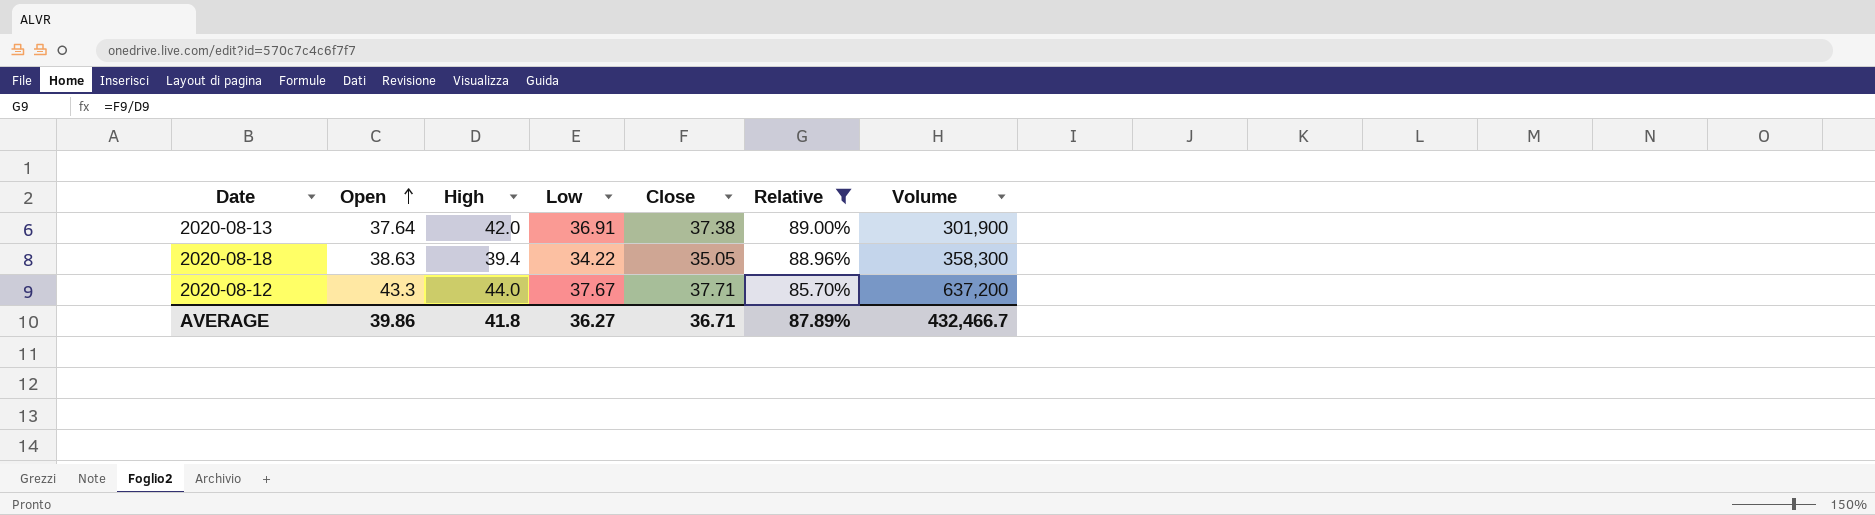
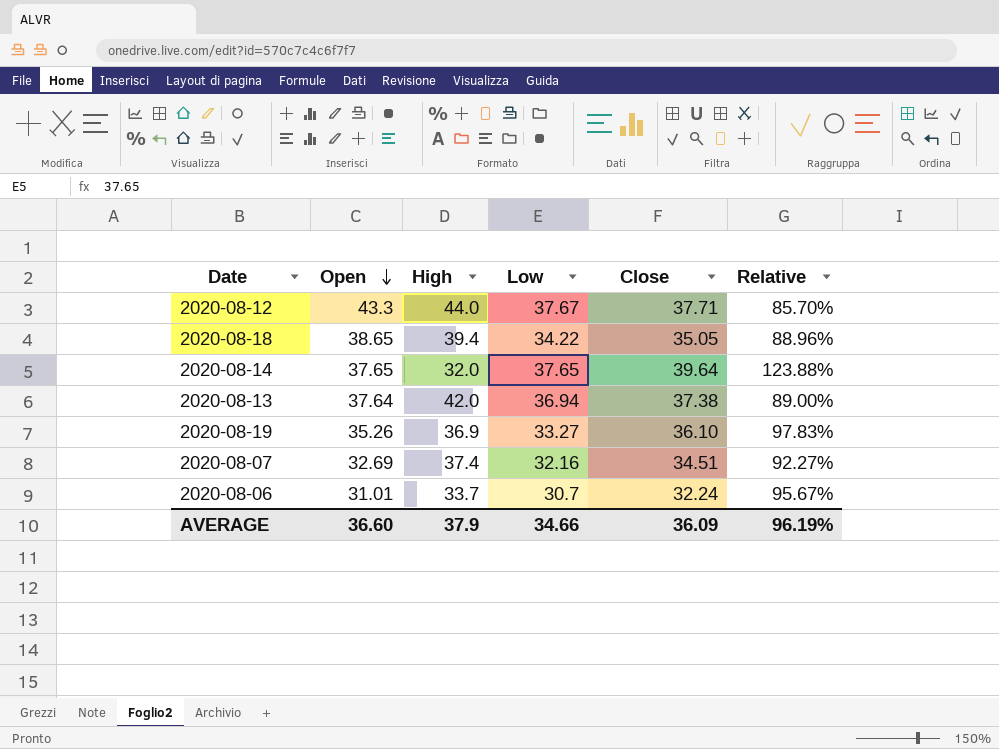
filter: Relative <= 89.00% -> none
row order: Open ascending -> Open descending
column Volume | position: 7 -> none
2020-08-18 | Open: 38.63 -> 38.65
2020-08-13 | Low: 36.91 -> 36.94
AVERAGE | Open: 39.86 -> 36.60
AVERAGE | High: 41.8 -> 37.9
AVERAGE | Low: 36.27 -> 34.66
AVERAGE | Close: 36.71 -> 36.09
AVERAGE | Relative: 87.89% -> 96.19%

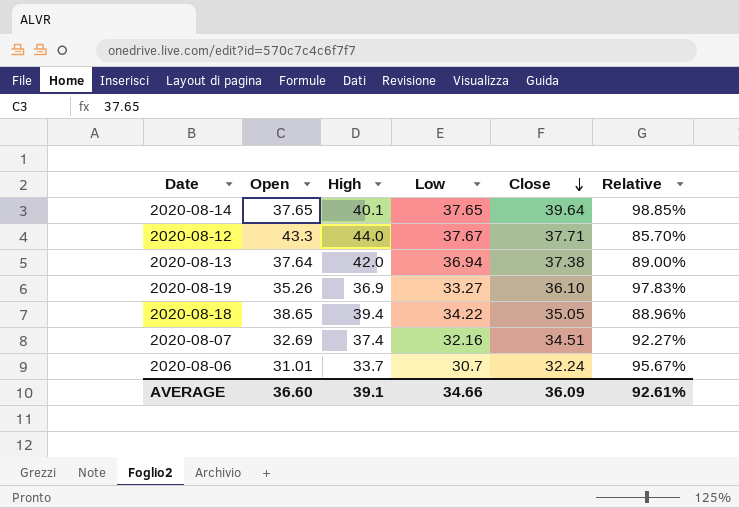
row order: Open descending -> Close descending
2020-08-14 | High: 32.0 -> 40.1
2020-08-14 | Relative: 123.88% -> 98.85%
AVERAGE | High: 37.9 -> 39.1
AVERAGE | Relative: 96.19% -> 92.61%

